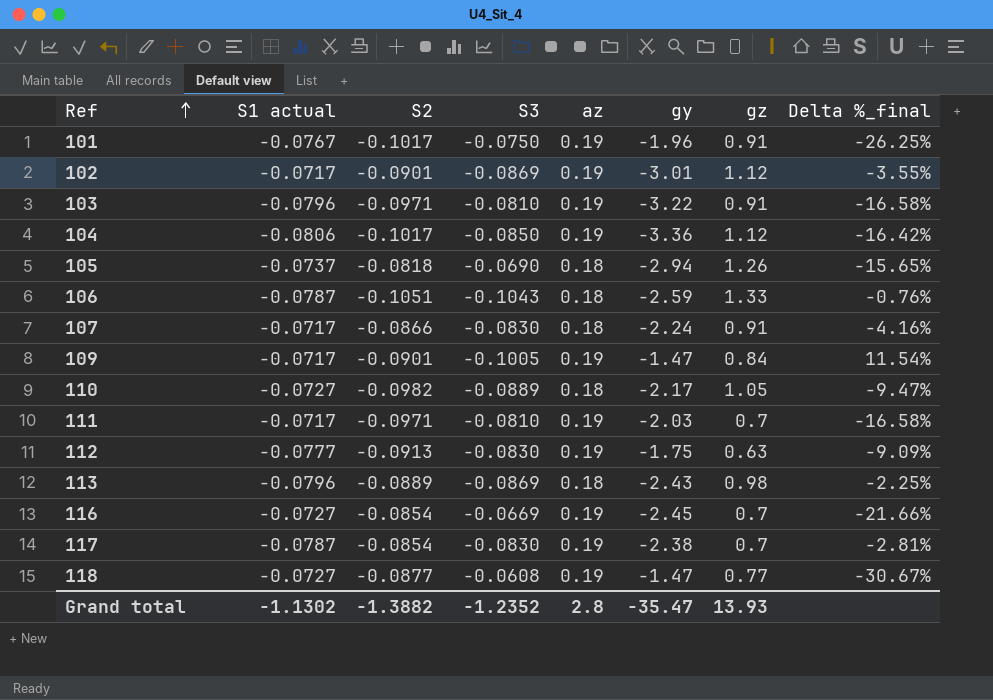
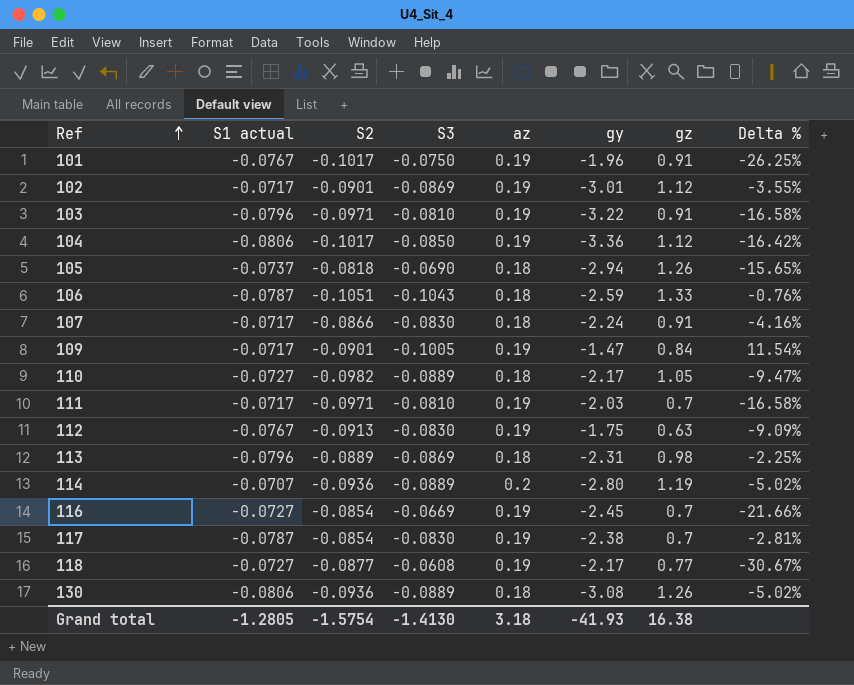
column name: Delta %_final -> Delta %
112 | S1 actual: -0.0777 -> -0.0767
113 | gy: -2.43 -> -2.31
row 114: none -> -0.0707 | -0.0936 | -0.0889 | 0.2 | -2.80 | 1.19 | -5.02%
118 | gy: -1.47 -> -2.17
row 130: none -> -0.0806 | -0.0936 | -0.0889 | 0.18 | -3.08 | 1.26 | -5.02%
Grand total | S1 actual: -1.1302 -> -1.2805
Grand total | S2: -1.3882 -> -1.5754
Grand total | S3: -1.2352 -> -1.4130
Grand total | az: 2.8 -> 3.18
Grand total | gy: -35.47 -> -41.93
Grand total | gz: 13.93 -> 16.38

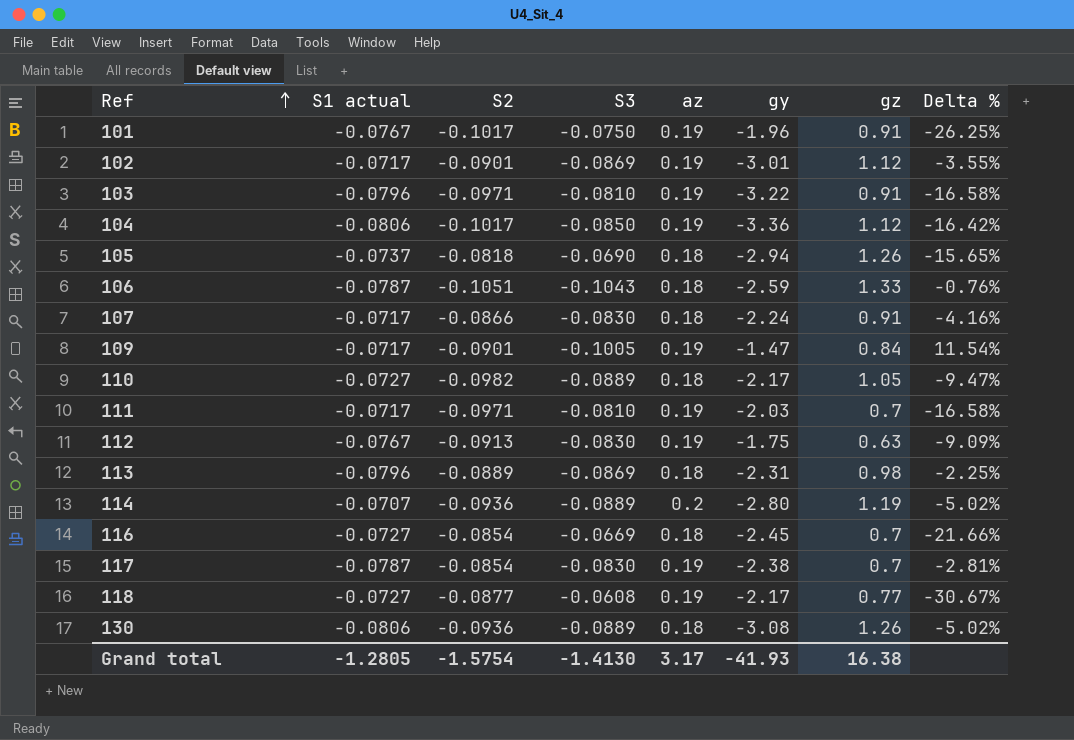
116 | az: 0.19 -> 0.18
Grand total | az: 3.18 -> 3.17

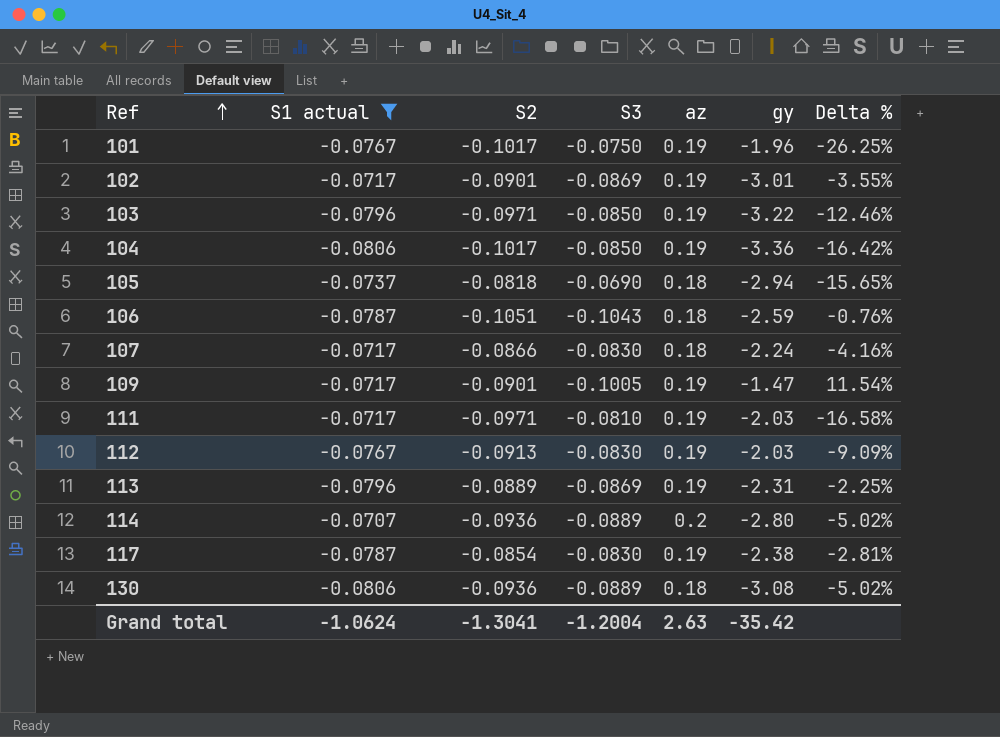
filter: none -> S1 actual != -0.0727
column gz | position: 7 -> none
103 | S3: -0.0810 -> -0.0850
103 | Delta %: -16.58% -> -12.46%
112 | gy: -1.75 -> -2.03
113 | az: 0.18 -> 0.19
Grand total | S1 actual: -1.2805 -> -1.0624
Grand total | S2: -1.5754 -> -1.3041
Grand total | S3: -1.4130 -> -1.2004
Grand total | az: 3.17 -> 2.63
Grand total | gy: -41.93 -> -35.42

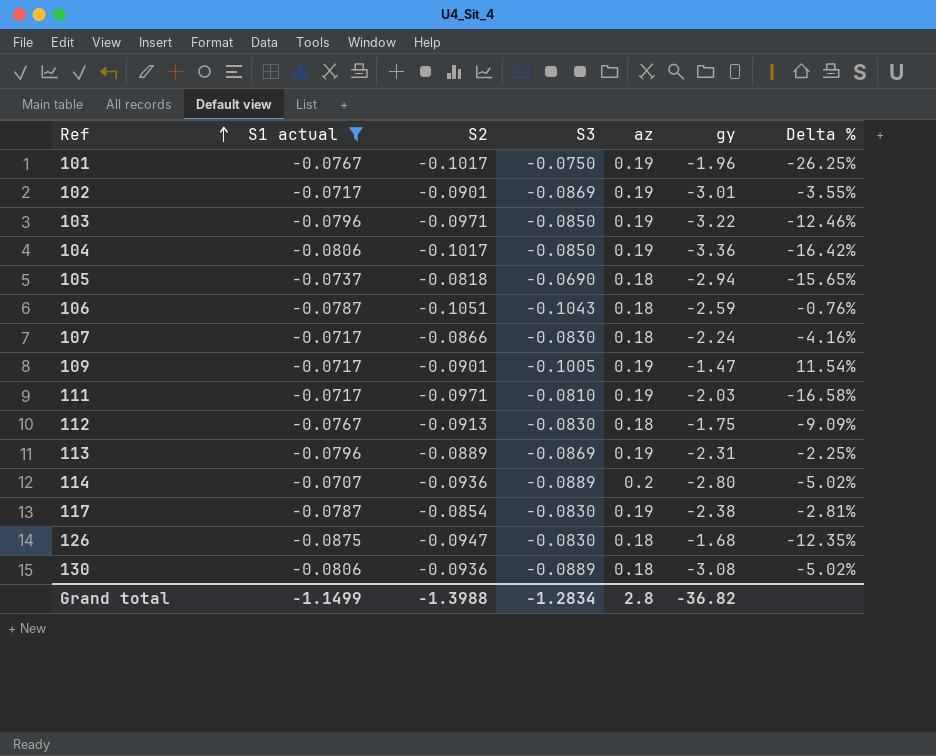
112 | az: 0.19 -> 0.18
112 | gy: -2.03 -> -1.75
row 126: none -> -0.0875 | -0.0947 | -0.0830 | 0.18 | -1.68 | -12.35%
Grand total | S1 actual: -1.0624 -> -1.1499
Grand total | S2: -1.3041 -> -1.3988
Grand total | S3: -1.2004 -> -1.2834
Grand total | az: 2.63 -> 2.8
Grand total | gy: -35.42 -> -36.82

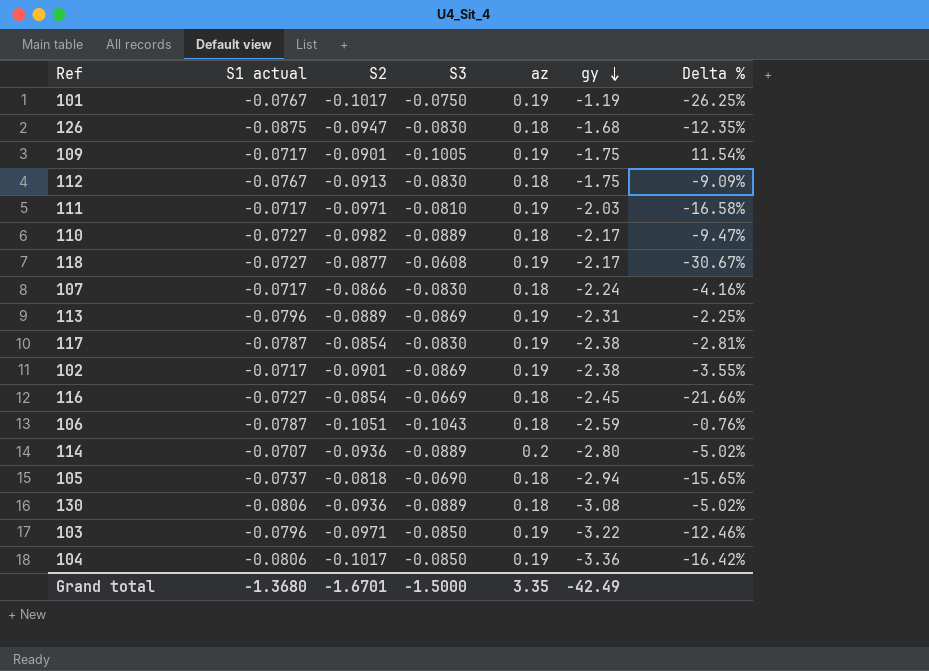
filter: S1 actual != -0.0727 -> none
row order: Ref ascending -> gy descending
101 | gy: -1.96 -> -1.19
109 | gy: -1.47 -> -1.75
102 | gy: -3.01 -> -2.38
Grand total | S1 actual: -1.1499 -> -1.3680
Grand total | S2: -1.3988 -> -1.6701
Grand total | S3: -1.2834 -> -1.5000
Grand total | az: 2.8 -> 3.35
Grand total | gy: -36.82 -> -42.49

